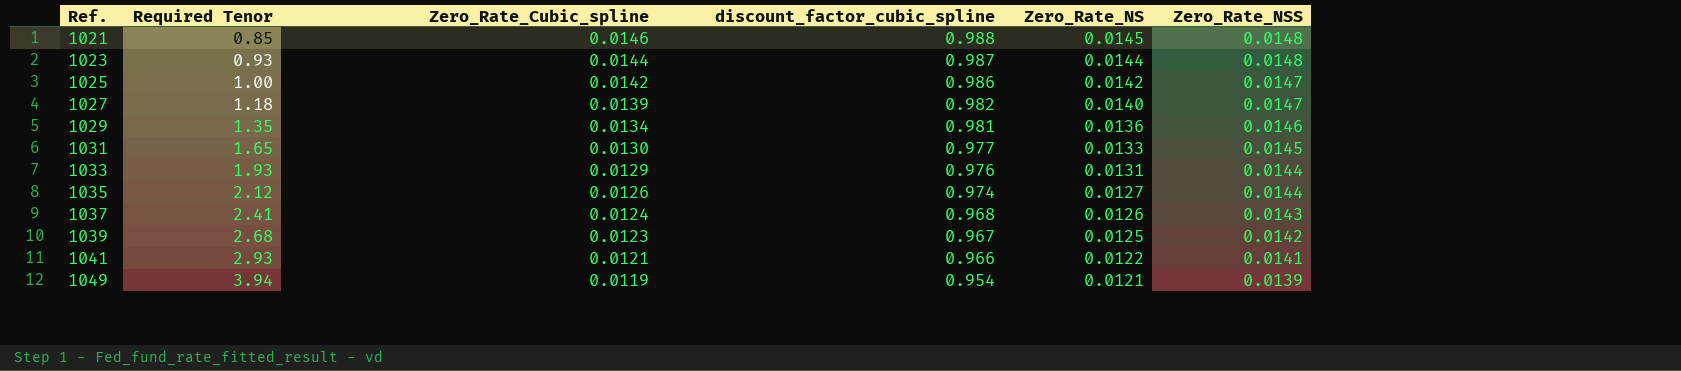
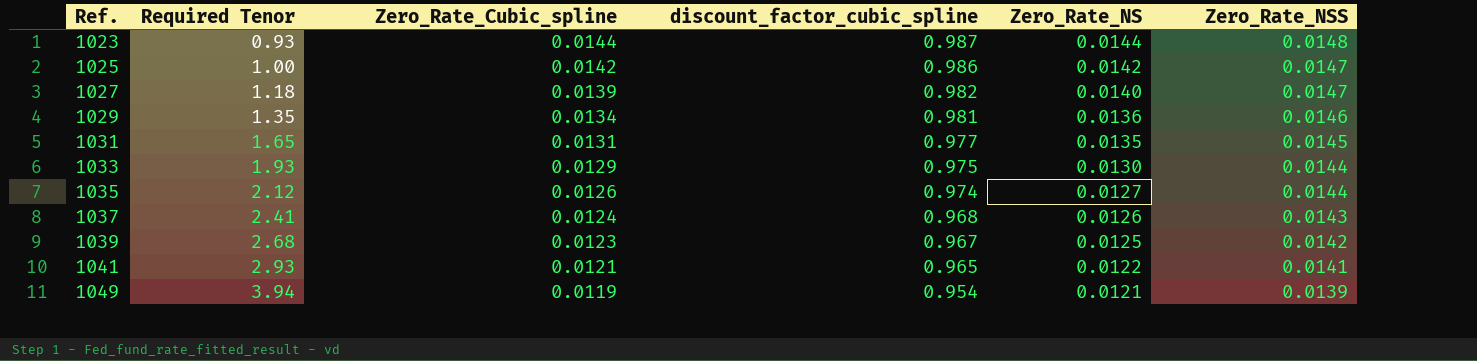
row 1021: 0.85 | 0.0146 | 0.988 | 0.0145 | 0.0148 -> none
1031 | Zero_Rate_Cubic_spline: 0.0130 -> 0.0131
1031 | Zero_Rate_NS: 0.0133 -> 0.0135
1033 | discount_factor_cubic_spline: 0.976 -> 0.975
1033 | Zero_Rate_NS: 0.0131 -> 0.0130
1041 | discount_factor_cubic_spline: 0.966 -> 0.965

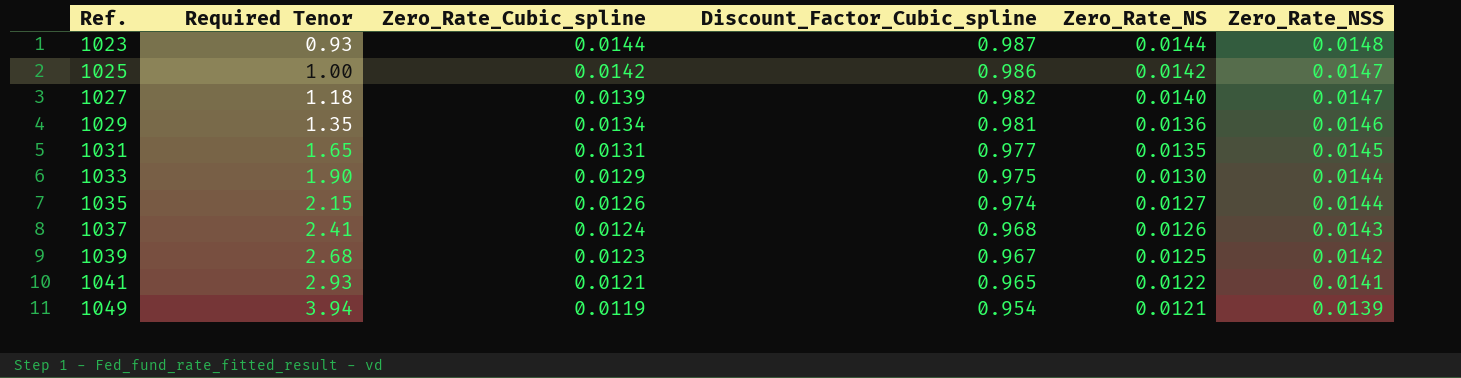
column name: discount_factor_cubic_spline -> Discount_Factor_Cubic_spline
1033 | Required Tenor: 1.93 -> 1.90
1035 | Required Tenor: 2.12 -> 2.15

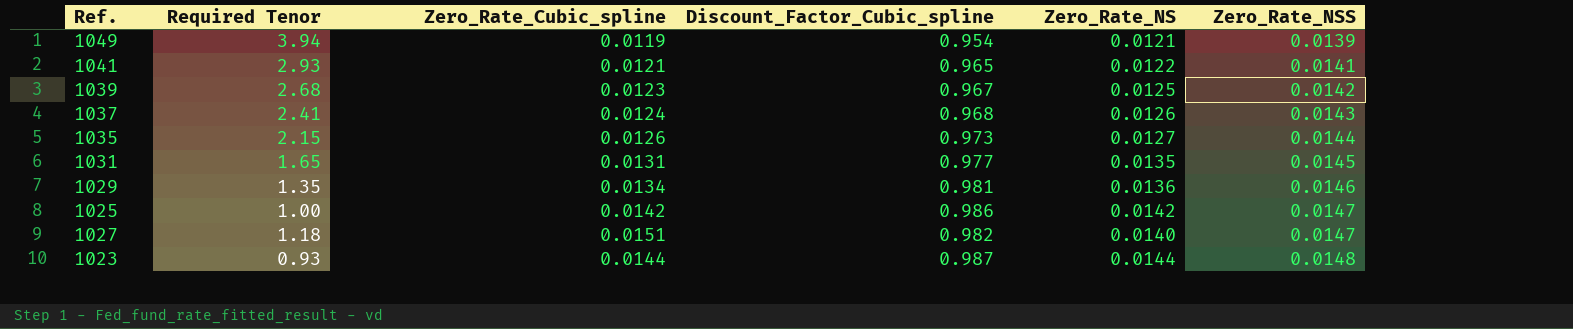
row order: Ref. ascending -> Zero_Rate_NSS ascending
row 1033: 1.90 | 0.0129 | 0.975 | 0.0130 | 0.0144 -> none
1035 | Discount_Factor_Cubic_spline: 0.974 -> 0.973
1027 | Zero_Rate_Cubic_spline: 0.0139 -> 0.0151

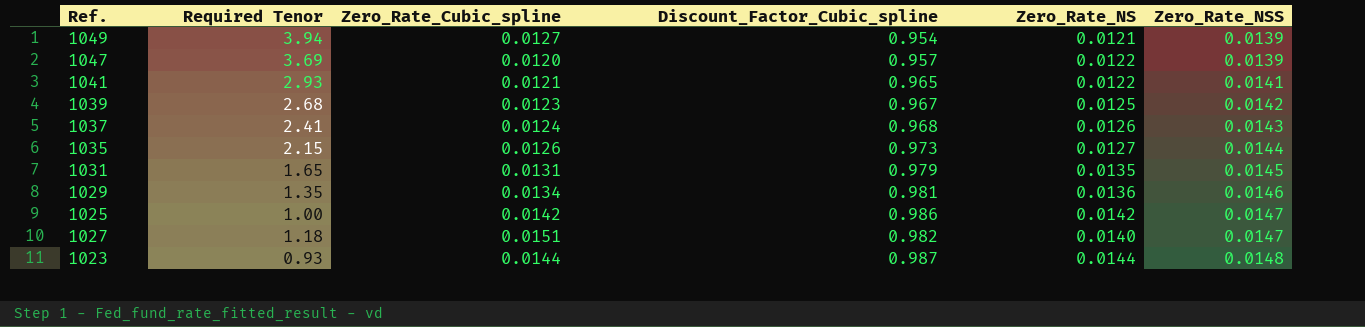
1049 | Zero_Rate_Cubic_spline: 0.0119 -> 0.0127
row 1047: none -> 3.69 | 0.0120 | 0.957 | 0.0122 | 0.0139
1031 | Discount_Factor_Cubic_spline: 0.977 -> 0.979

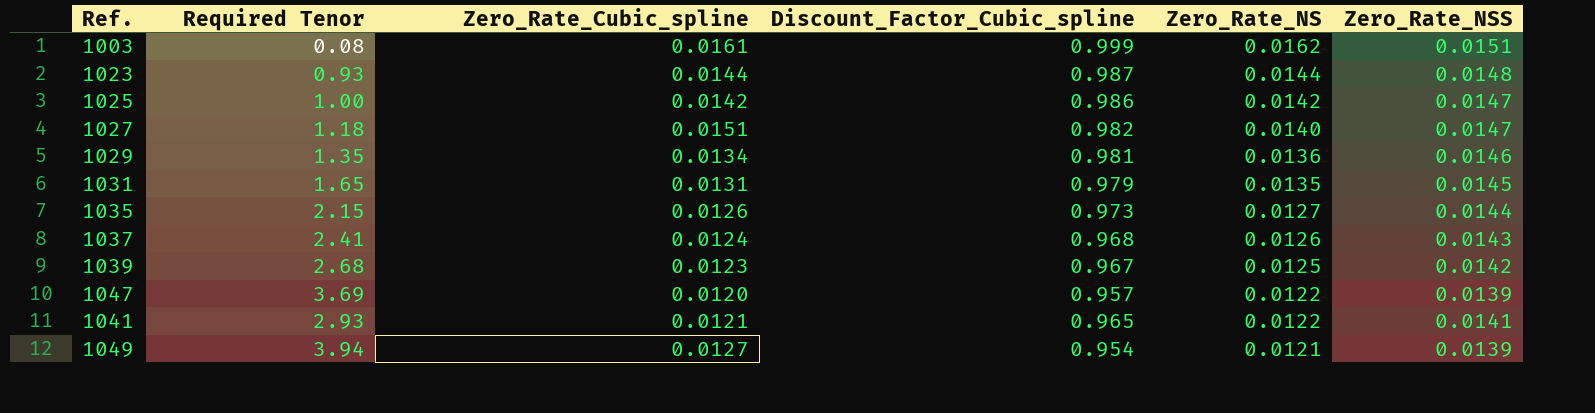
row order: Zero_Rate_NSS ascending -> Zero_Rate_NS descending
row 1003: none -> 0.08 | 0.0161 | 0.999 | 0.0162 | 0.0151

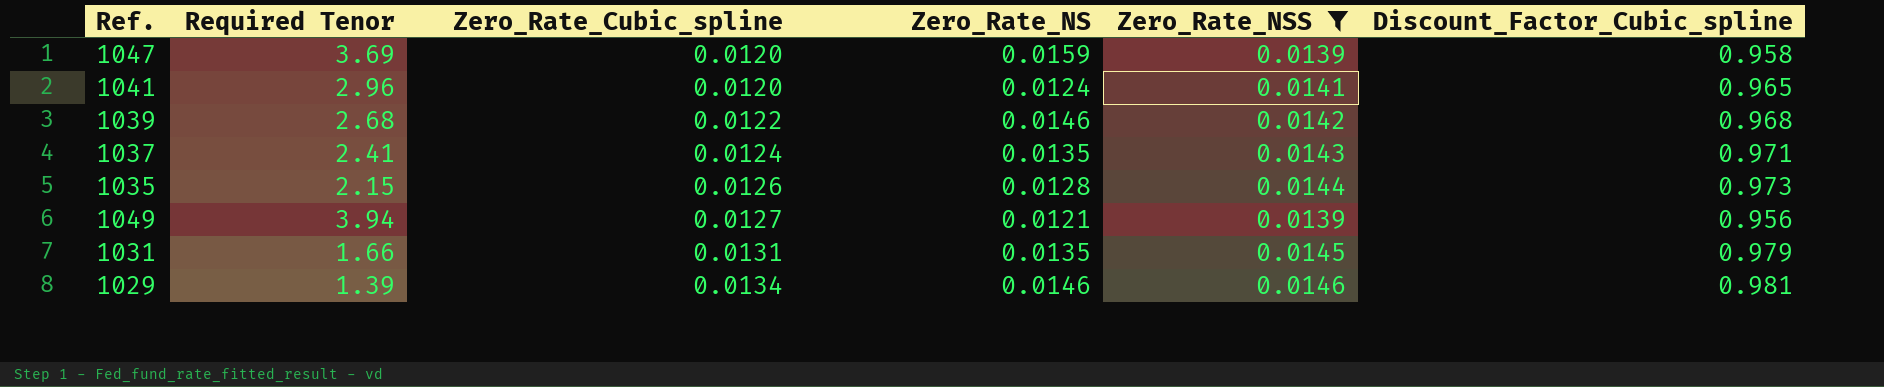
filter: none -> Zero_Rate_NSS <= 0.0146
row order: Zero_Rate_NS descending -> Zero_Rate_Cubic_spline ascending
column Discount_Factor_Cubic_spline | position: 4 -> 6
1047 | Zero_Rate_NS: 0.0122 -> 0.0159
1047 | Discount_Factor_Cubic_spline: 0.957 -> 0.958
1041 | Required Tenor: 2.93 -> 2.96
1041 | Zero_Rate_Cubic_spline: 0.0121 -> 0.0120
1041 | Zero_Rate_NS: 0.0122 -> 0.0124
1039 | Zero_Rate_Cubic_spline: 0.0123 -> 0.0122
1039 | Zero_Rate_NS: 0.0125 -> 0.0146
1039 | Discount_Factor_Cubic_spline: 0.967 -> 0.968
1037 | Zero_Rate_NS: 0.0126 -> 0.0135
1037 | Discount_Factor_Cubic_spline: 0.968 -> 0.971
1035 | Zero_Rate_NS: 0.0127 -> 0.0128
1049 | Discount_Factor_Cubic_spline: 0.954 -> 0.956
1031 | Required Tenor: 1.65 -> 1.66
1029 | Required Tenor: 1.35 -> 1.39
1029 | Zero_Rate_NS: 0.0136 -> 0.0146

